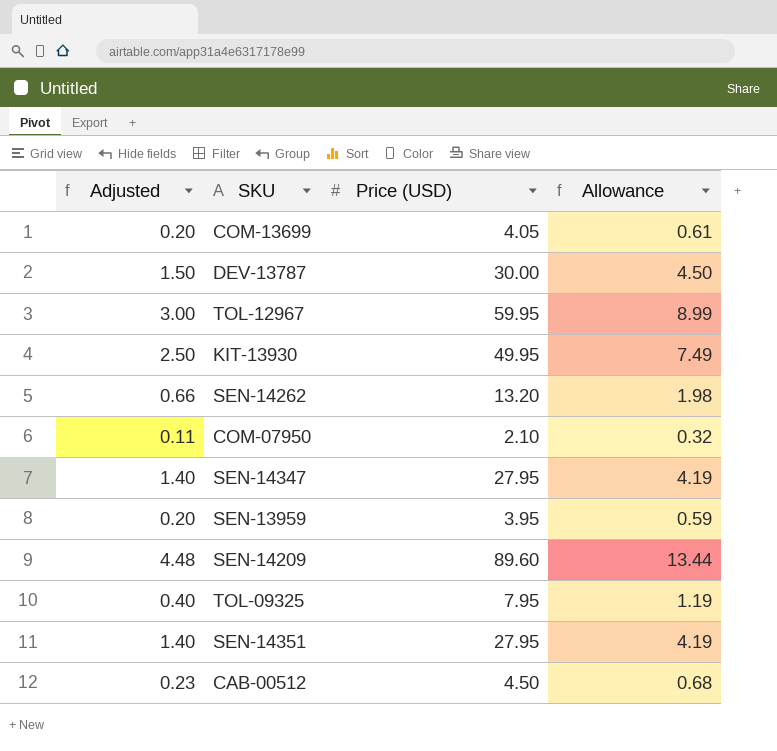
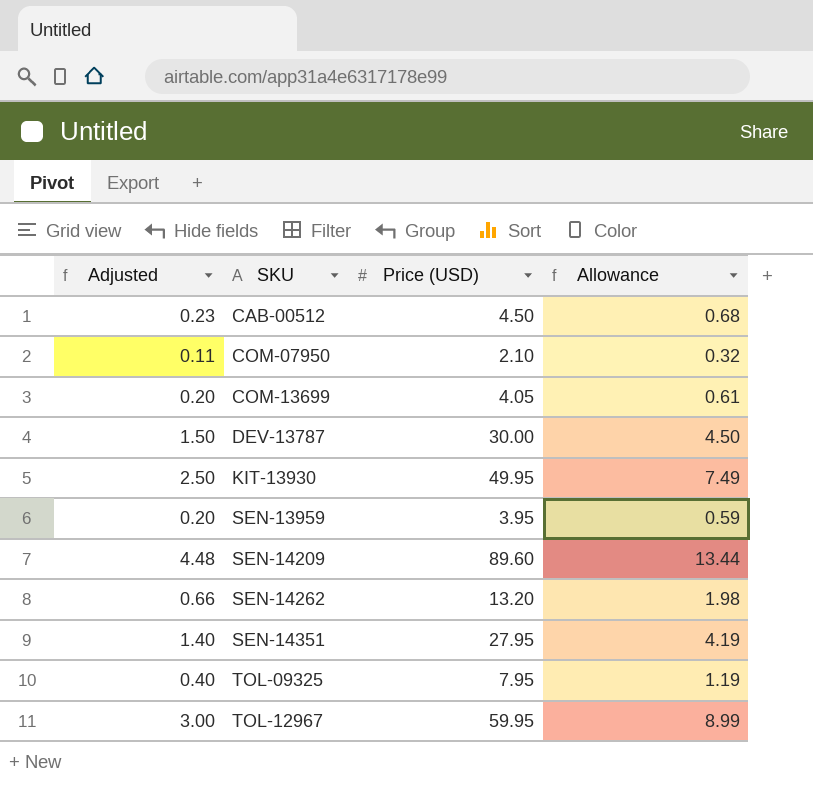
row order: none -> SKU ascending
row SEN-14347: 1.40 | 27.95 | 4.19 -> none

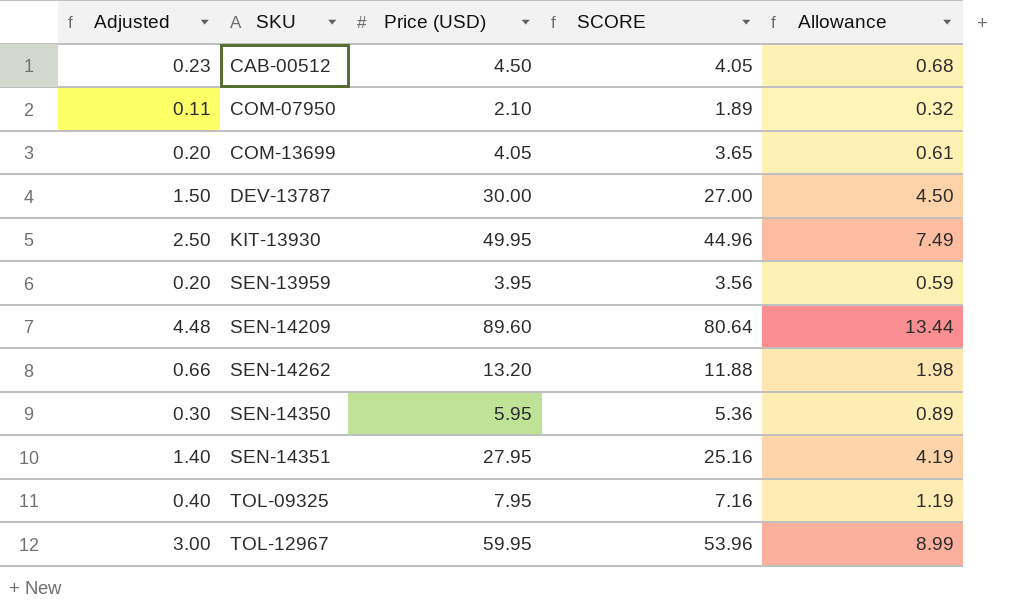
column SCORE | formula: none -> [Price (USD)] * 0.9
row SEN-14350: none -> 0.30 | 5.95 | 5.36 | 0.89

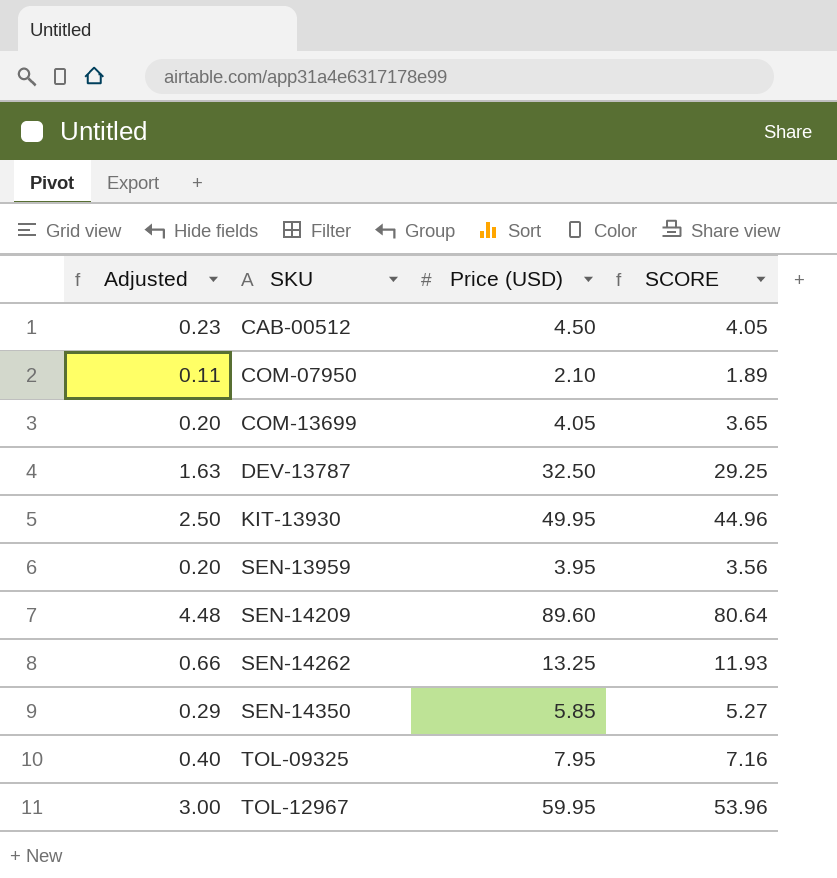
column Allowance | formula: [Price (USD)] * 0.15 -> none
row SEN-14351: 1.40 | 27.95 | 25.16 | 4.19 -> none
DEV-13787 | Adjusted: 1.50 -> 1.63
DEV-13787 | Price (USD): 30.00 -> 32.50
DEV-13787 | SCORE: 27.00 -> 29.25
SEN-14262 | Price (USD): 13.20 -> 13.25
SEN-14262 | SCORE: 11.88 -> 11.93
SEN-14350 | Adjusted: 0.30 -> 0.29
SEN-14350 | Price (USD): 5.95 -> 5.85
SEN-14350 | SCORE: 5.36 -> 5.27

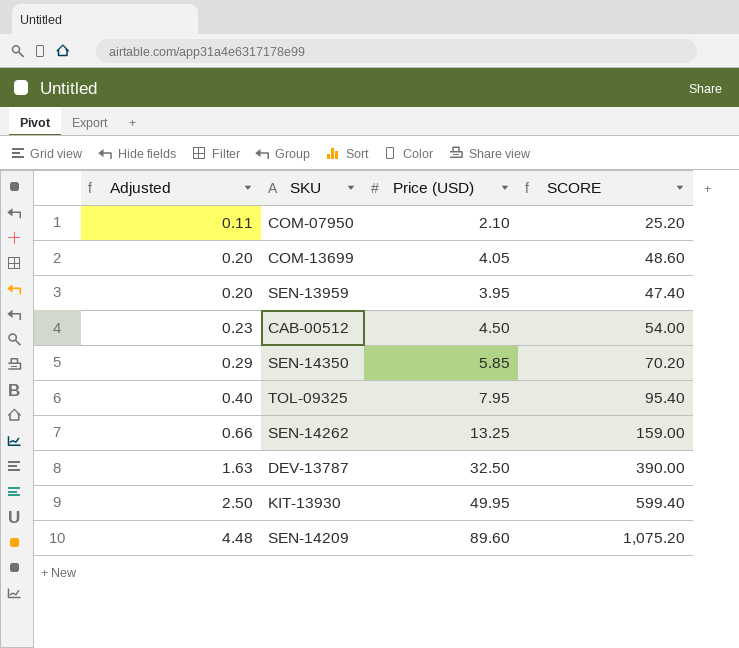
row order: SKU ascending -> Adjusted ascending
column SCORE | formula: [Price (USD)] * 0.9 -> [Price (USD)] * 12
row TOL-12967: 3.00 | 59.95 | 53.96 -> none

